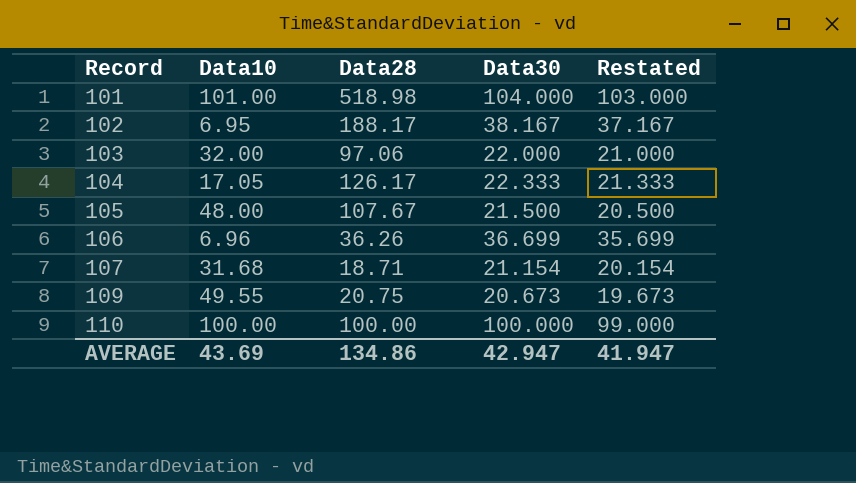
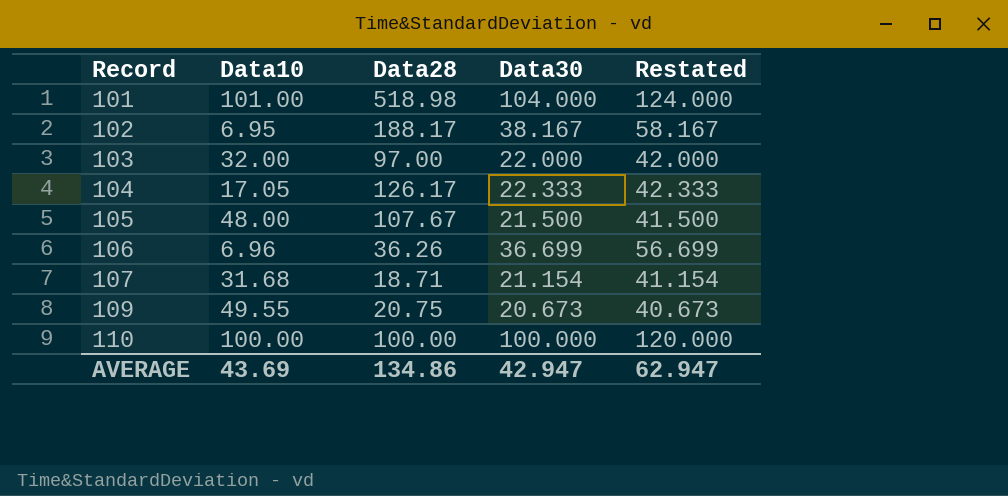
column Restated | formula: [Data30] - 1 -> [Data30] + 20
103 | Data28: 97.06 -> 97.00
AVERAGE | Restated: 41.947 -> 62.947

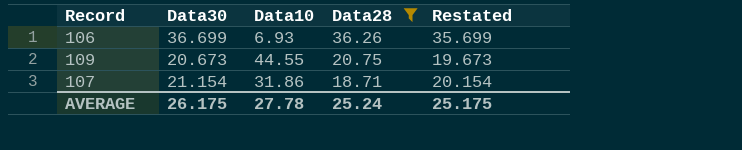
filter: none -> Data28 <= 36.26
row order: Record ascending -> Data28 descending
column Data30 | position: 4 -> 2
column Restated | formula: [Data30] + 20 -> [Data30] - 1
106 | Data10: 6.96 -> 6.93
109 | Data10: 49.55 -> 44.55
107 | Data10: 31.68 -> 31.86
AVERAGE | Data30: 42.947 -> 26.175
AVERAGE | Data10: 43.69 -> 27.78
AVERAGE | Data28: 134.86 -> 25.24
AVERAGE | Restated: 62.947 -> 25.175

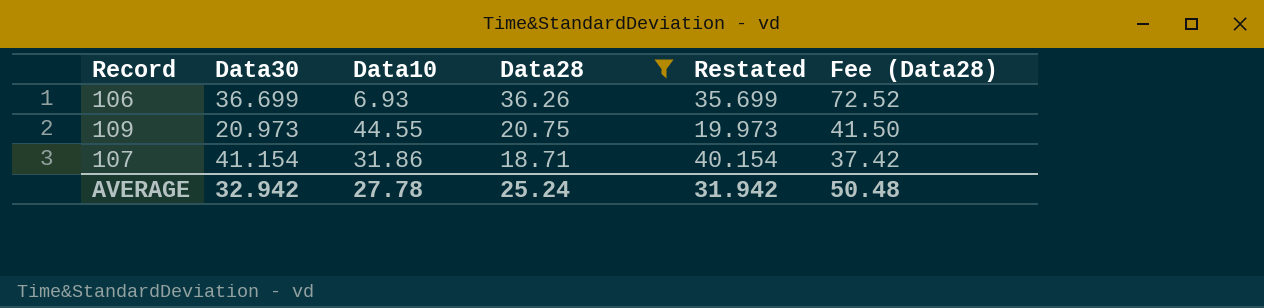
column Fee (Data28) | formula: none -> [Data28] * 2
109 | Data30: 20.673 -> 20.973
109 | Restated: 19.673 -> 19.973
107 | Data30: 21.154 -> 41.154
107 | Restated: 20.154 -> 40.154
AVERAGE | Data30: 26.175 -> 32.942
AVERAGE | Restated: 25.175 -> 31.942

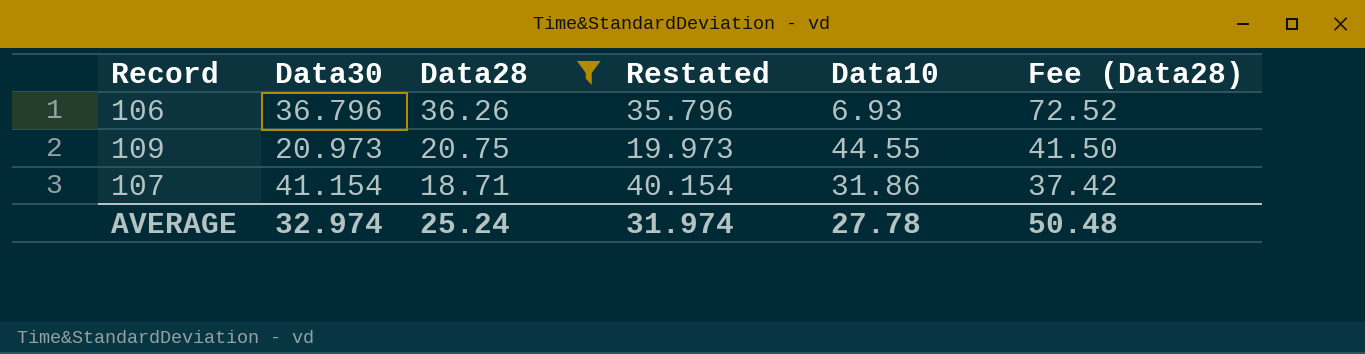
column Data10 | position: 3 -> 5
106 | Data30: 36.699 -> 36.796
106 | Restated: 35.699 -> 35.796
AVERAGE | Data30: 32.942 -> 32.974
AVERAGE | Restated: 31.942 -> 31.974

